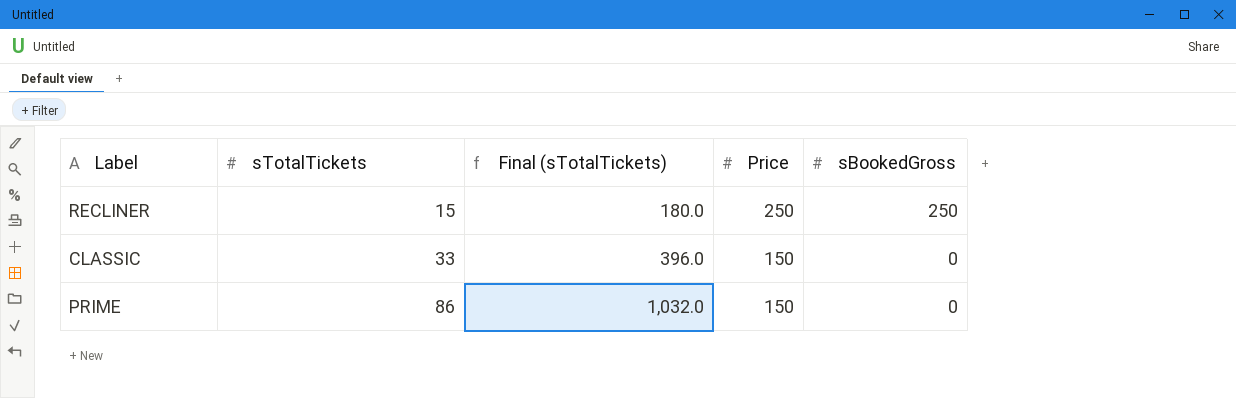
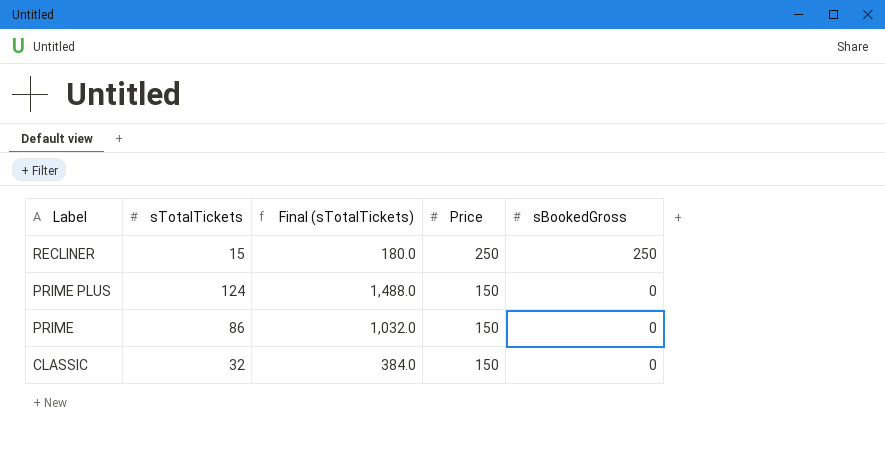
row order: sTotalTickets ascending -> Label descending
row PRIME PLUS: none -> 124 | 1,488.0 | 150 | 0
CLASSIC | sTotalTickets: 33 -> 32
CLASSIC | Final (sTotalTickets): 396.0 -> 384.0

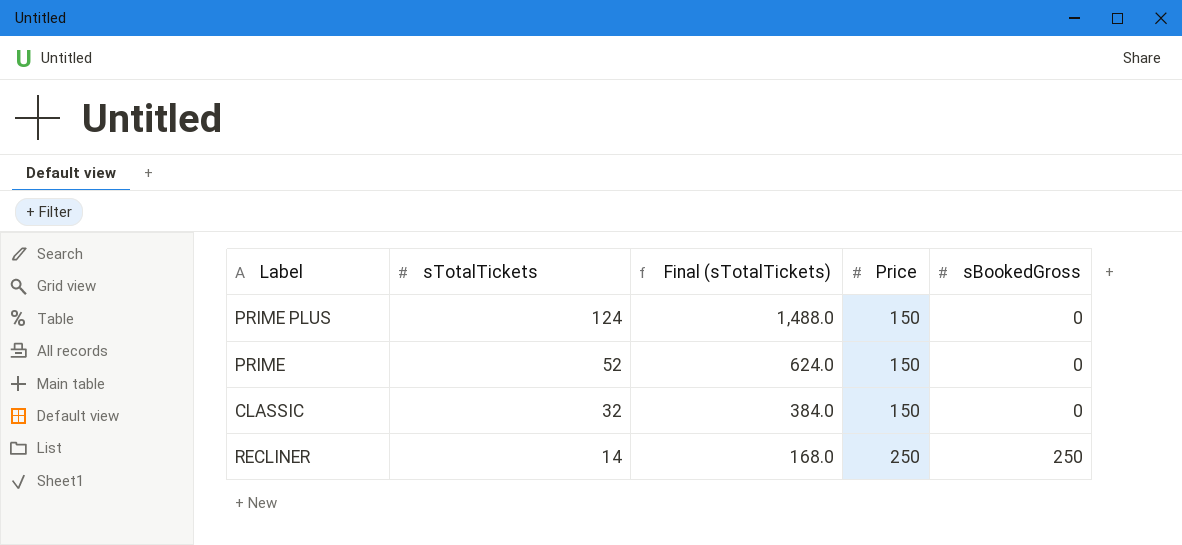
row order: Label descending -> sTotalTickets descending
PRIME | sTotalTickets: 86 -> 52
PRIME | Final (sTotalTickets): 1,032.0 -> 624.0
RECLINER | sTotalTickets: 15 -> 14
RECLINER | Final (sTotalTickets): 180.0 -> 168.0

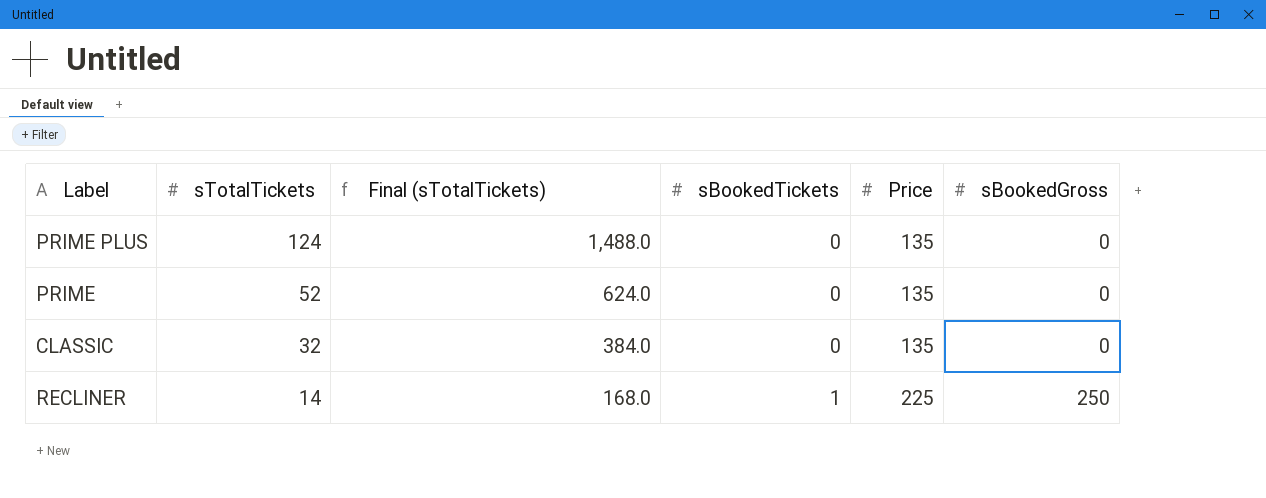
column sBookedTickets | position: none -> 4
PRIME PLUS | Price: 150 -> 135
PRIME | Price: 150 -> 135
CLASSIC | Price: 150 -> 135
RECLINER | Price: 250 -> 225

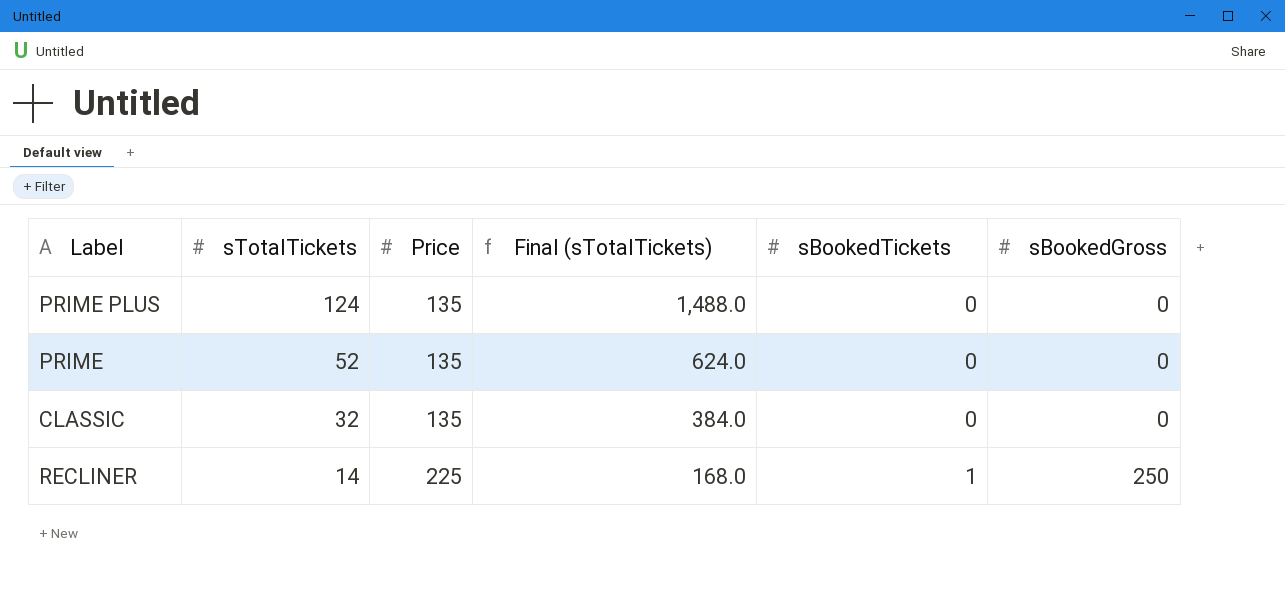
column Price | position: 5 -> 3

